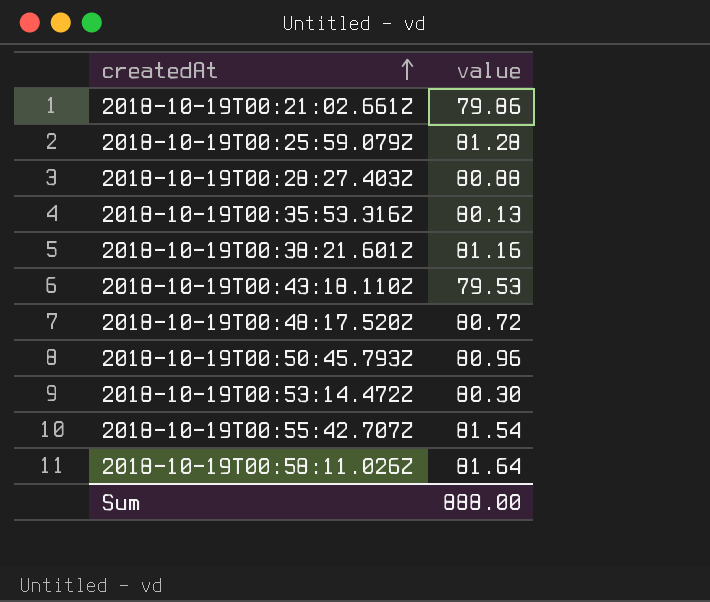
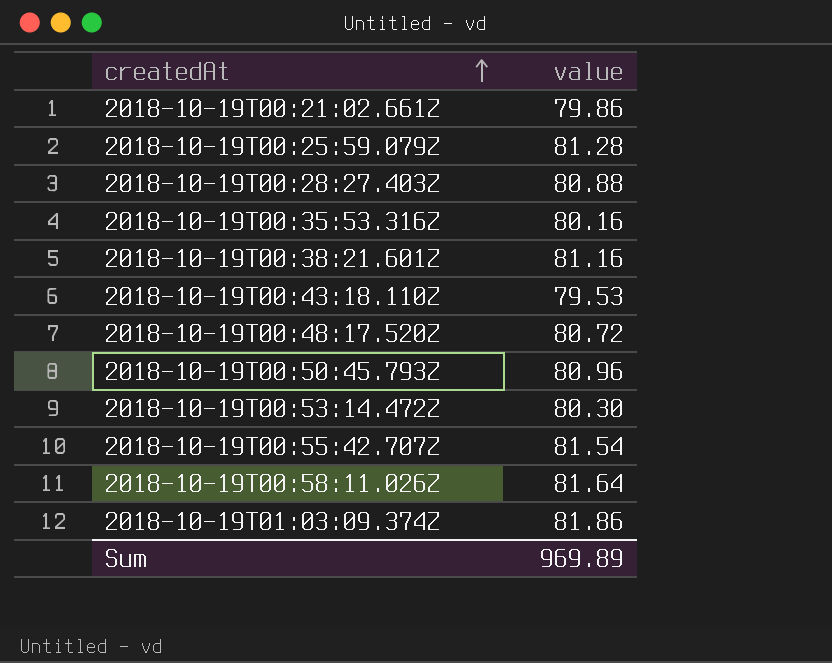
2018-10-19T00:35:53.316Z | value: 80.13 -> 80.16
row 2018-10-19T01:03:09.374Z: none -> 81.86
Sum | value: 888.00 -> 969.89

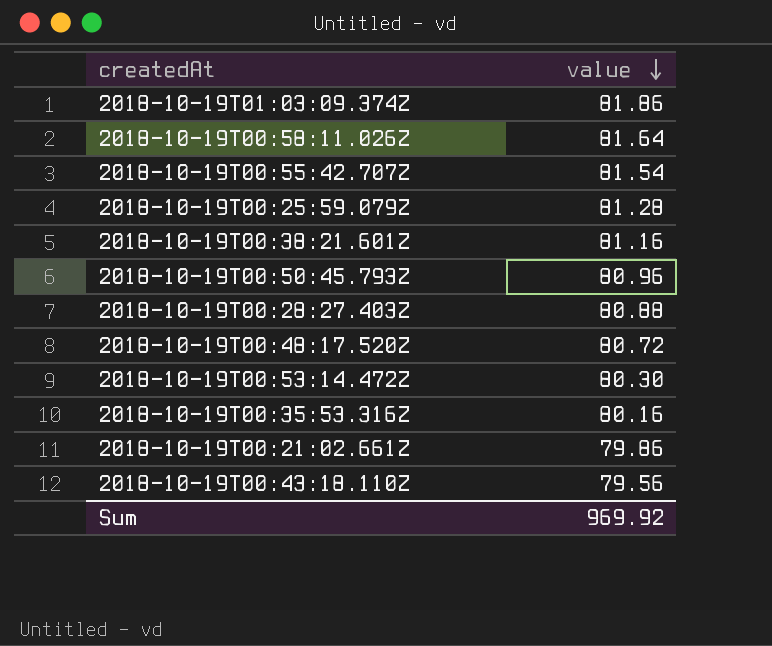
row order: createdAt ascending -> value descending
2018-10-19T00:43:18.110Z | value: 79.53 -> 79.56
Sum | value: 969.89 -> 969.92

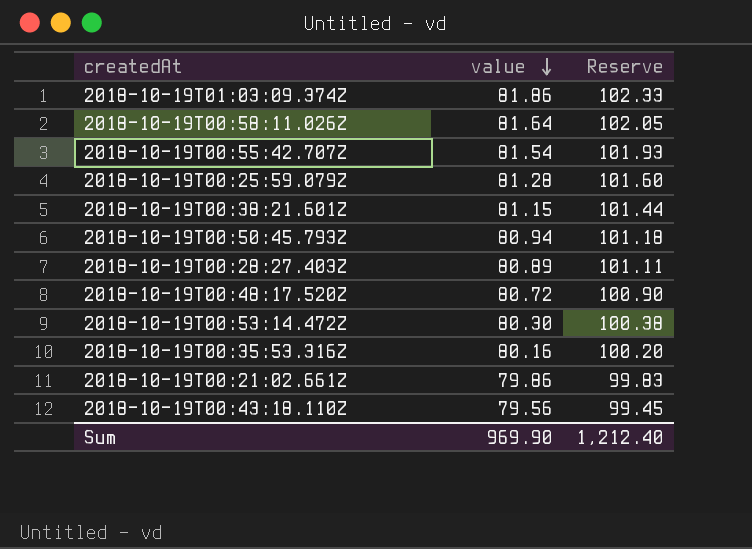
column Reserve | formula: none -> [value] * 1.25
2018-10-19T00:38:21.601Z | value: 81.16 -> 81.15
2018-10-19T00:50:45.793Z | value: 80.96 -> 80.94
2018-10-19T00:28:27.403Z | value: 80.88 -> 80.89
Sum | value: 969.92 -> 969.90

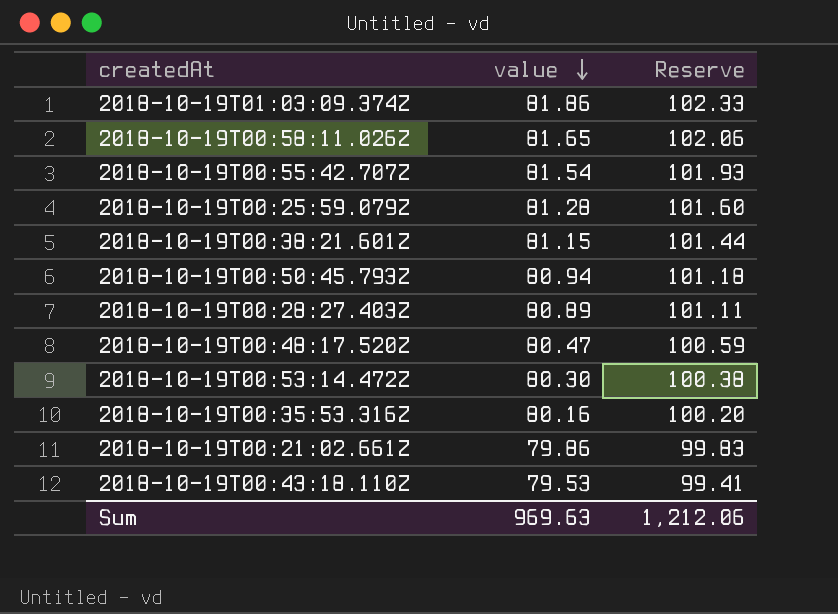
2018-10-19T00:58:11.026Z | value: 81.64 -> 81.65
2018-10-19T00:58:11.026Z | Reserve: 102.05 -> 102.06
2018-10-19T00:48:17.520Z | value: 80.72 -> 80.47
2018-10-19T00:48:17.520Z | Reserve: 100.90 -> 100.59
2018-10-19T00:43:18.110Z | value: 79.56 -> 79.53
2018-10-19T00:43:18.110Z | Reserve: 99.45 -> 99.41
Sum | value: 969.90 -> 969.63
Sum | Reserve: 1,212.40 -> 1,212.06

